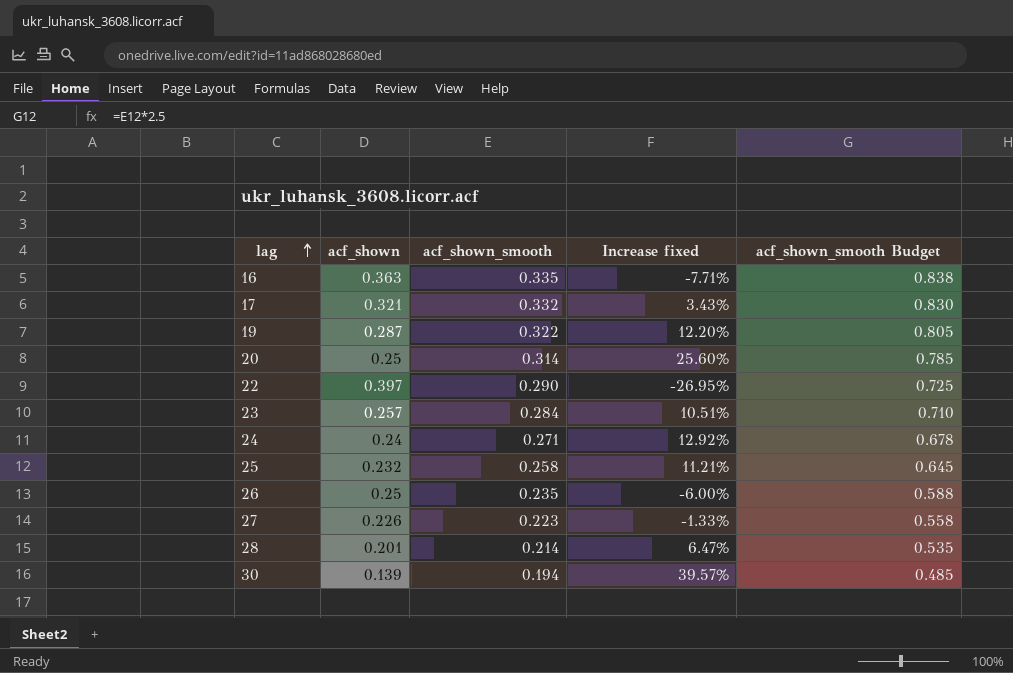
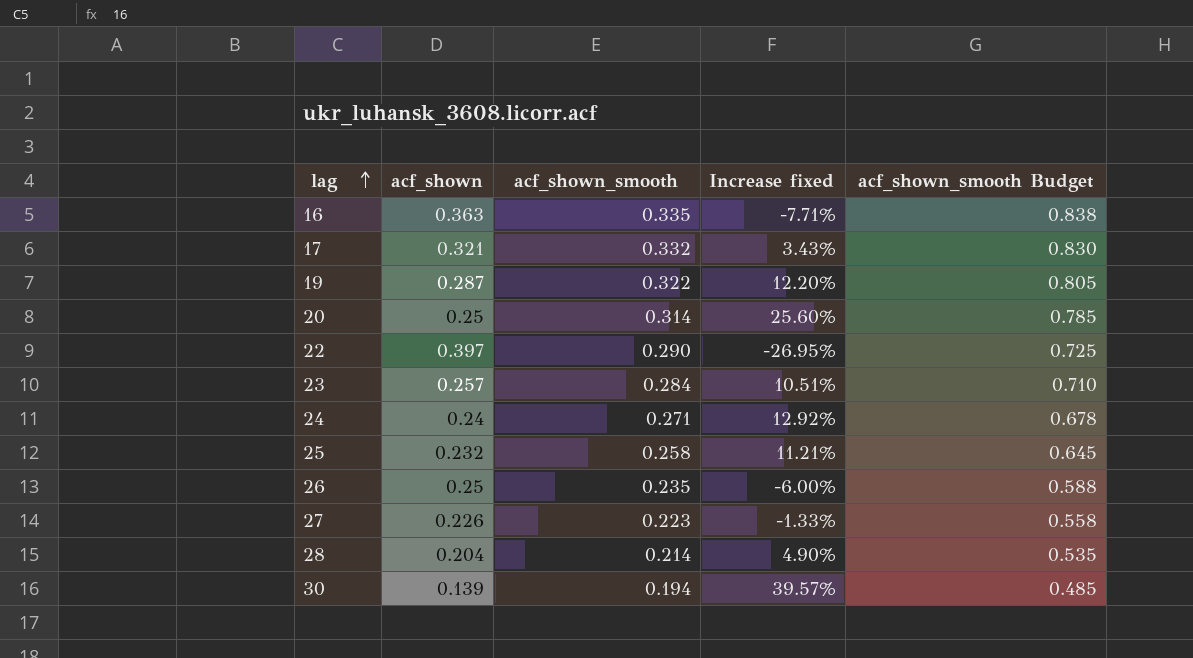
28 | acf_shown: 0.201 -> 0.204
28 | Increase fixed: 6.47% -> 4.90%

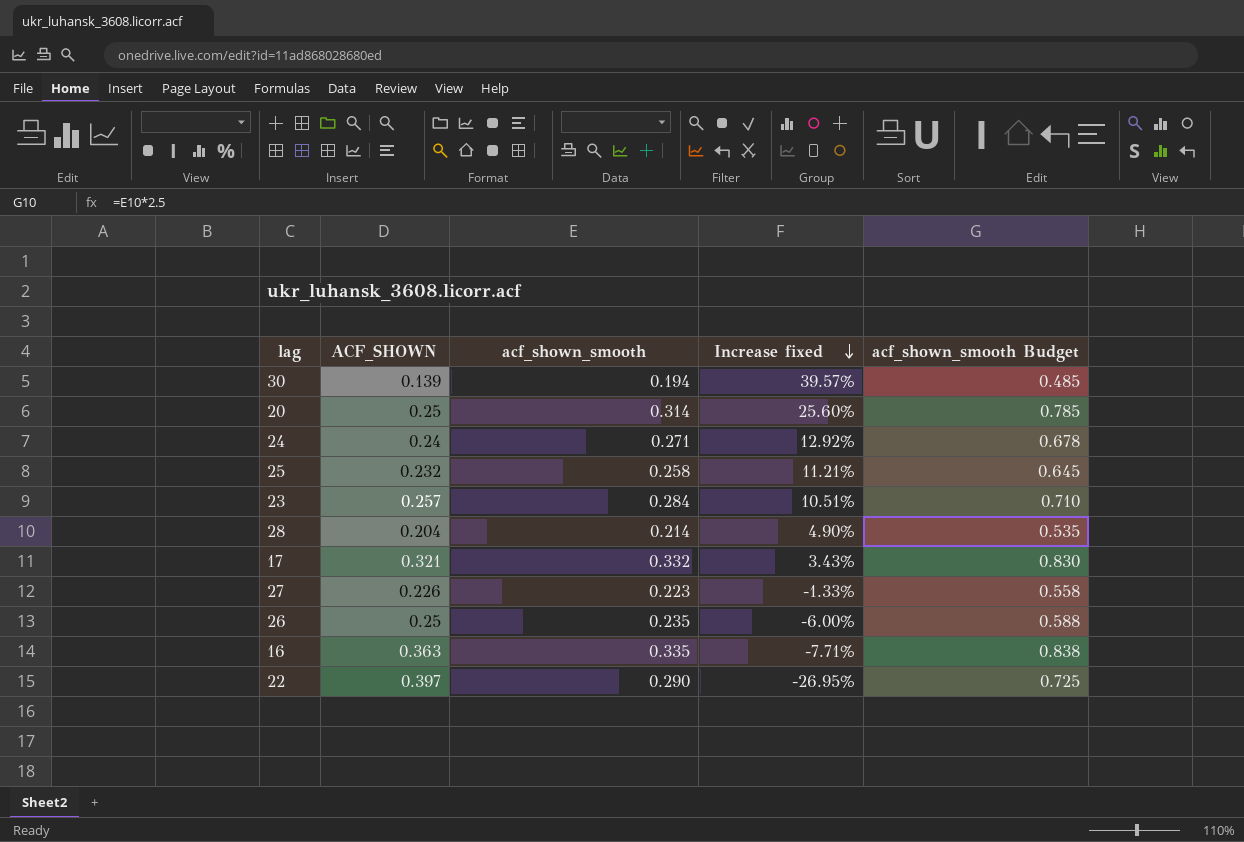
row order: lag ascending -> Increase fixed descending
column name: acf_shown -> ACF_SHOWN
row 19: 0.287 | 0.322 | 12.20% | 0.805 -> none

